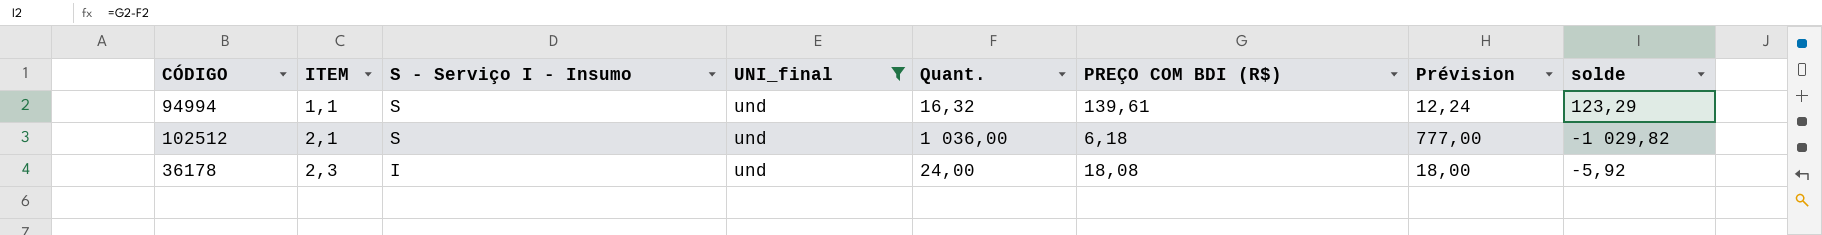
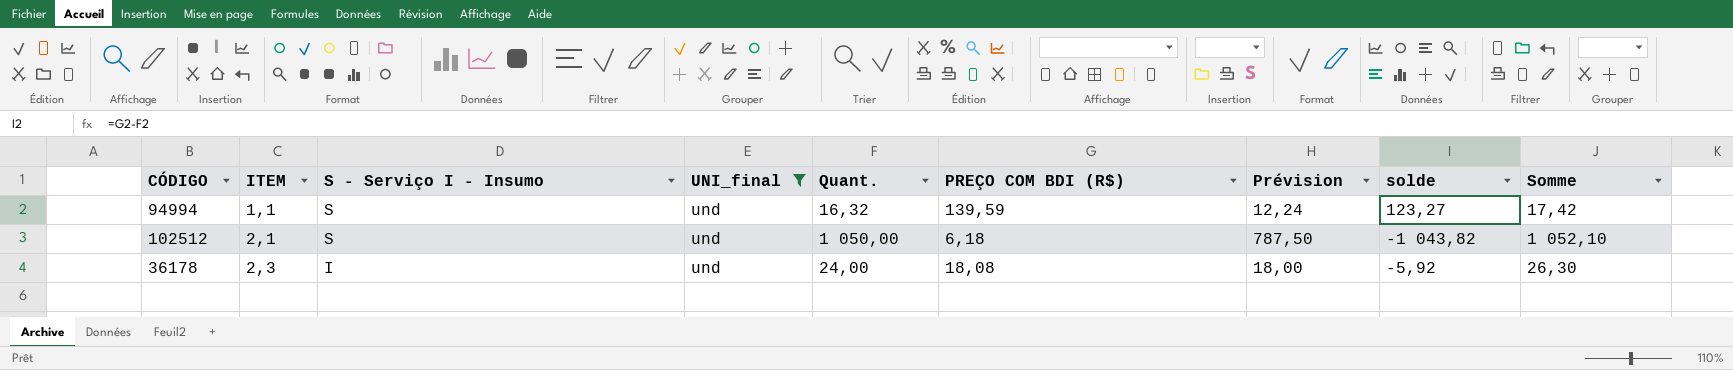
column Somme | formula: none -> [ITEM] + [Quant.]
94994 | PREÇO COM BDI (R$): 139,61 -> 139,59
94994 | solde: 123,29 -> 123,27
102512 | Quant.: 1 036,00 -> 1 050,00
102512 | Prévision: 777,00 -> 787,50
102512 | solde: -1 029,82 -> -1 043,82

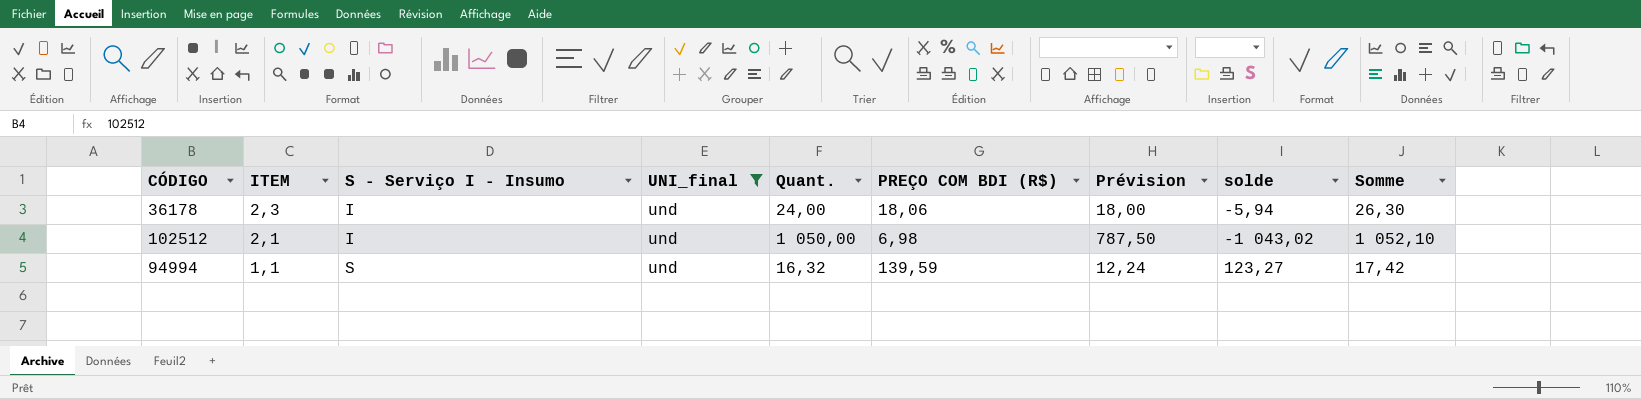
row order: ITEM ascending -> ITEM descending
36178 | PREÇO COM BDI (R$): 18,08 -> 18,06
36178 | solde: -5,92 -> -5,94
102512 | S - Serviço I - Insumo: S -> I
102512 | PREÇO COM BDI (R$): 6,18 -> 6,98
102512 | solde: -1 043,82 -> -1 043,02

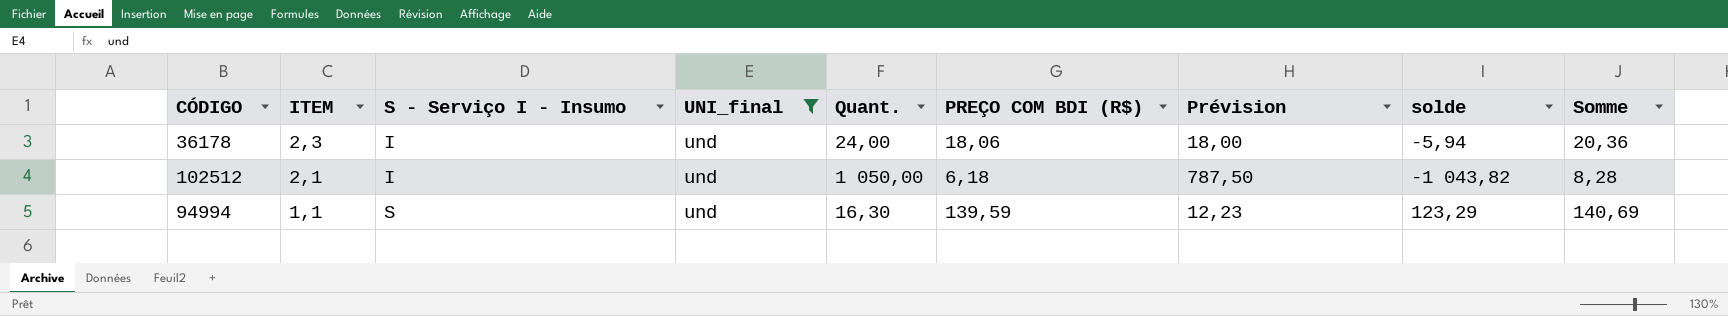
column Somme | formula: [ITEM] + [Quant.] -> [ITEM] + [PREÇO COM BDI (R$)]
102512 | PREÇO COM BDI (R$): 6,98 -> 6,18
102512 | solde: -1 043,02 -> -1 043,82
94994 | Quant.: 16,32 -> 16,30
94994 | Prévision: 12,24 -> 12,23
94994 | solde: 123,27 -> 123,29

